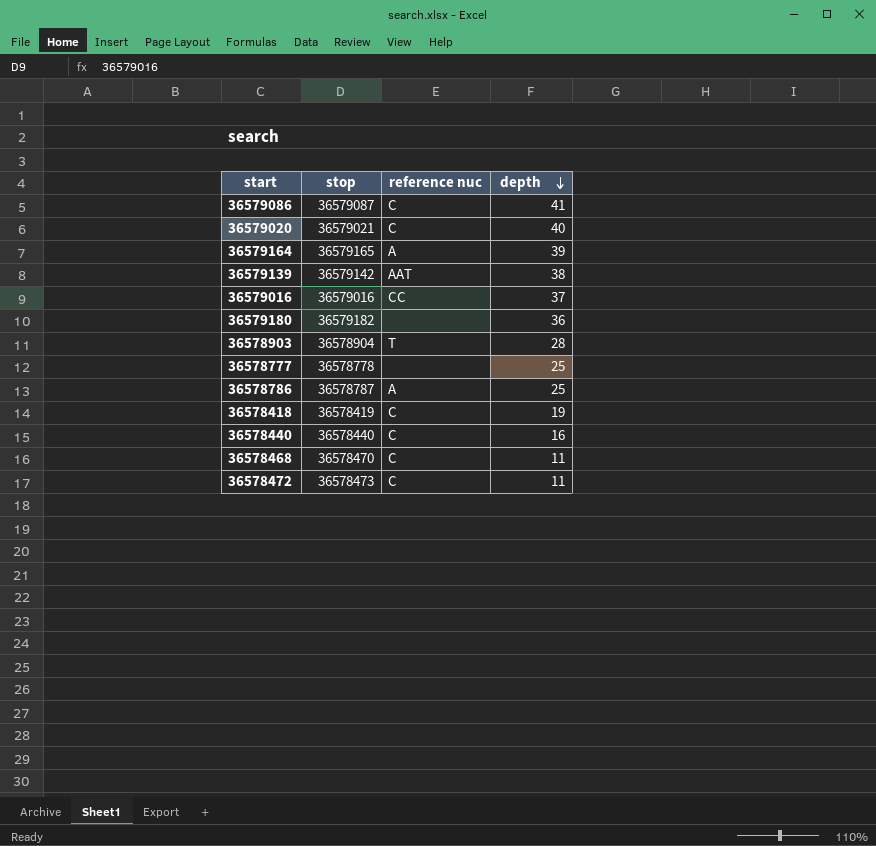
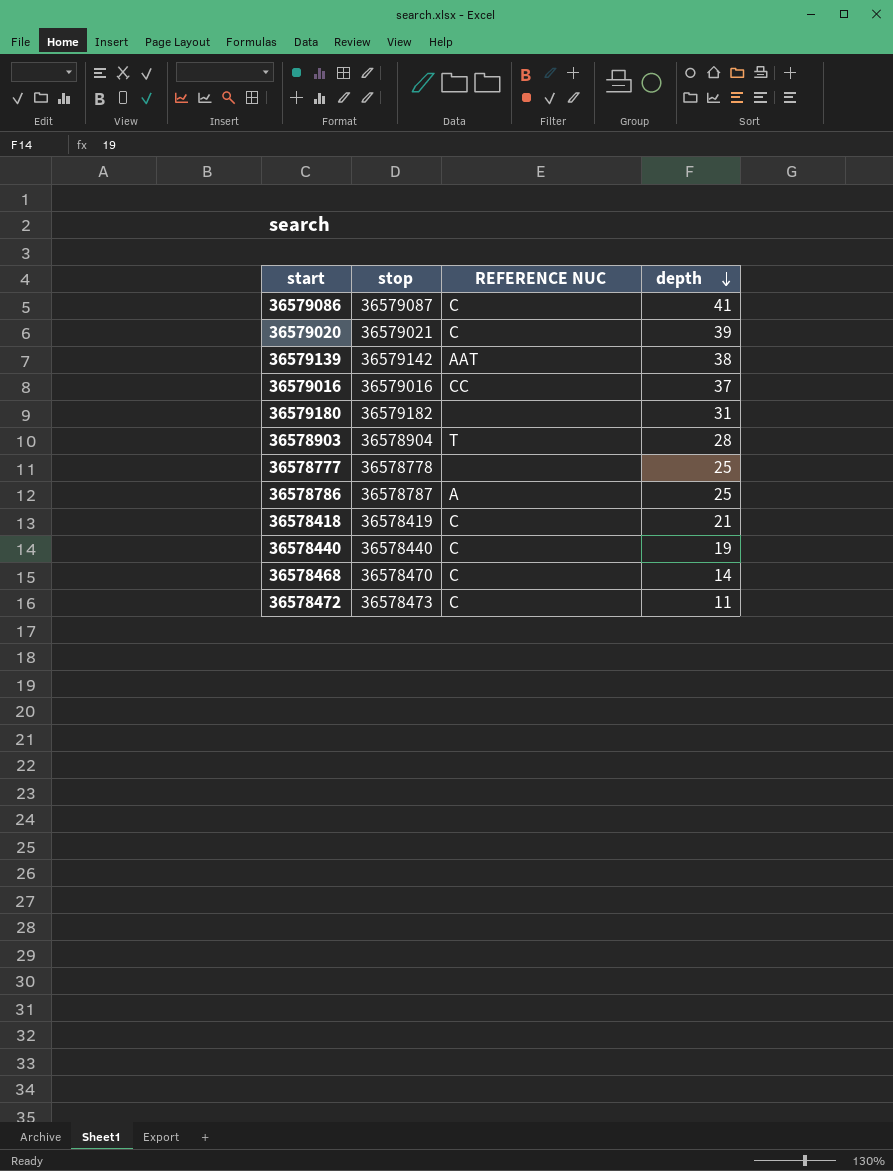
column name: reference nuc -> REFERENCE NUC
row 36579164: 36579165 | A | 39 -> none
36579020 | depth: 40 -> 39
36579180 | depth: 36 -> 31
36578418 | depth: 19 -> 21
36578440 | depth: 16 -> 19
36578468 | depth: 11 -> 14

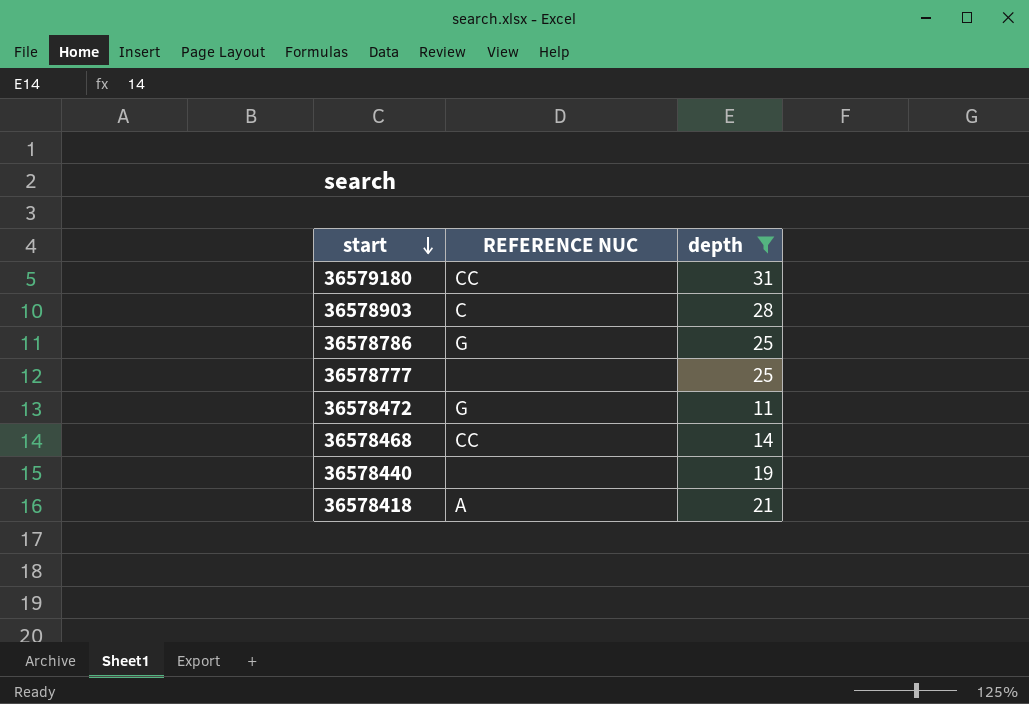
filter: none -> depth <= 31
row order: depth descending -> start descending
column stop | position: 2 -> none
36579180 | REFERENCE NUC: none -> CC
36578903 | REFERENCE NUC: T -> C
36578786 | REFERENCE NUC: A -> G
36578472 | REFERENCE NUC: C -> G
36578468 | REFERENCE NUC: C -> CC
36578440 | REFERENCE NUC: C -> none
36578418 | REFERENCE NUC: C -> A

